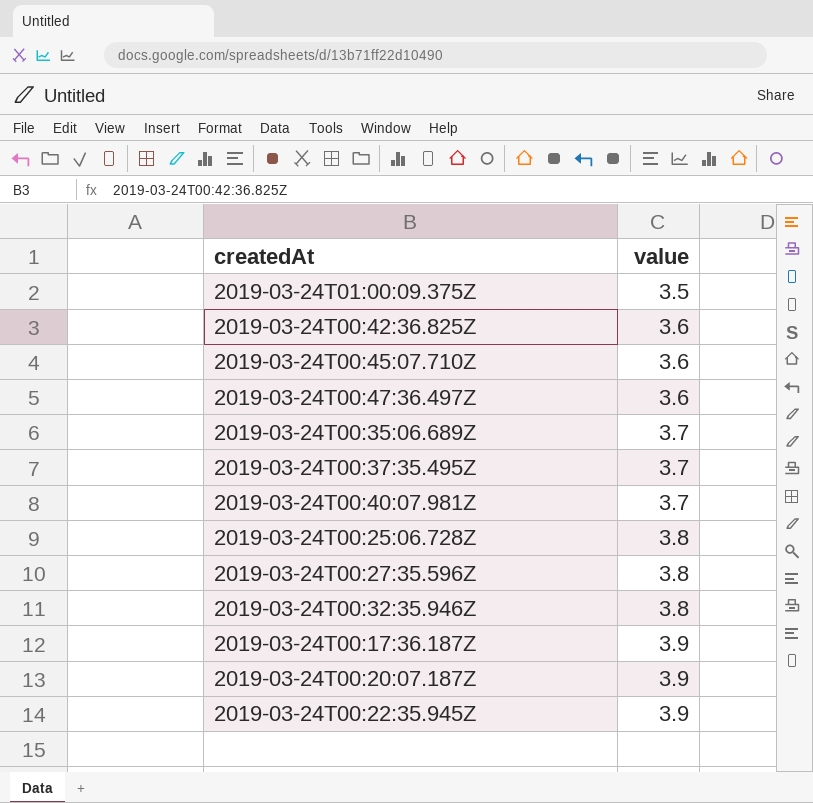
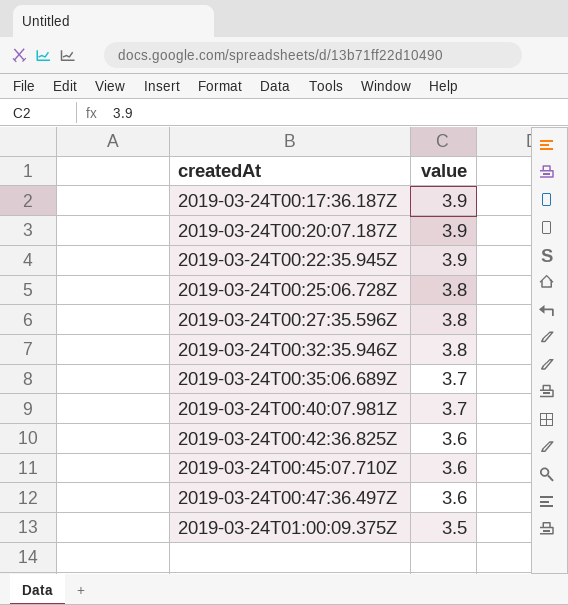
row order: value ascending -> createdAt ascending
row 2019-03-24T00:37:35.495Z: 3.7 -> none

